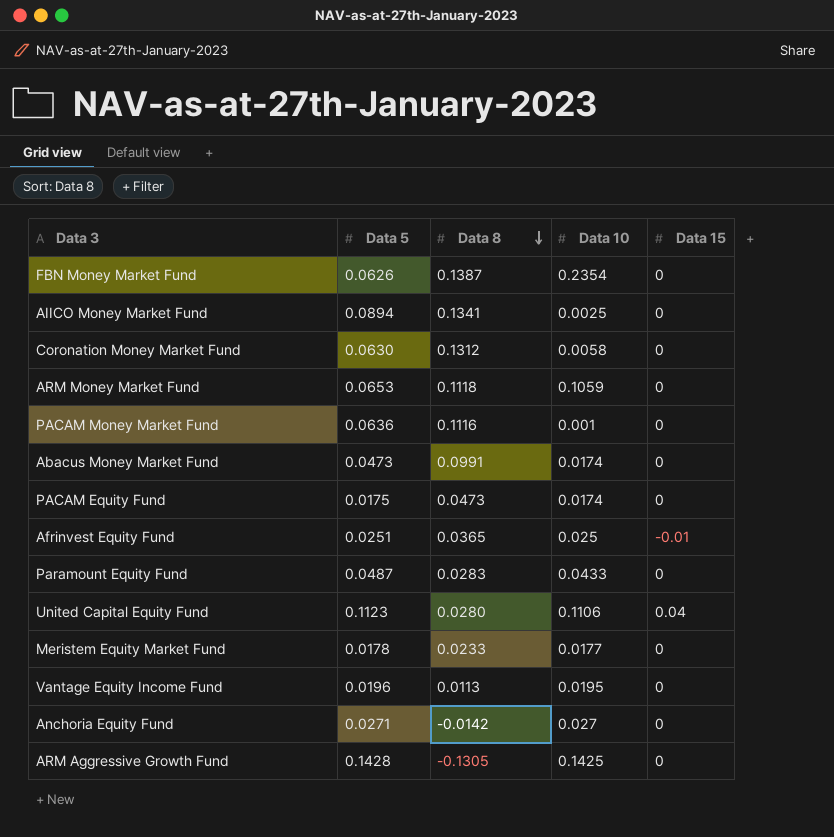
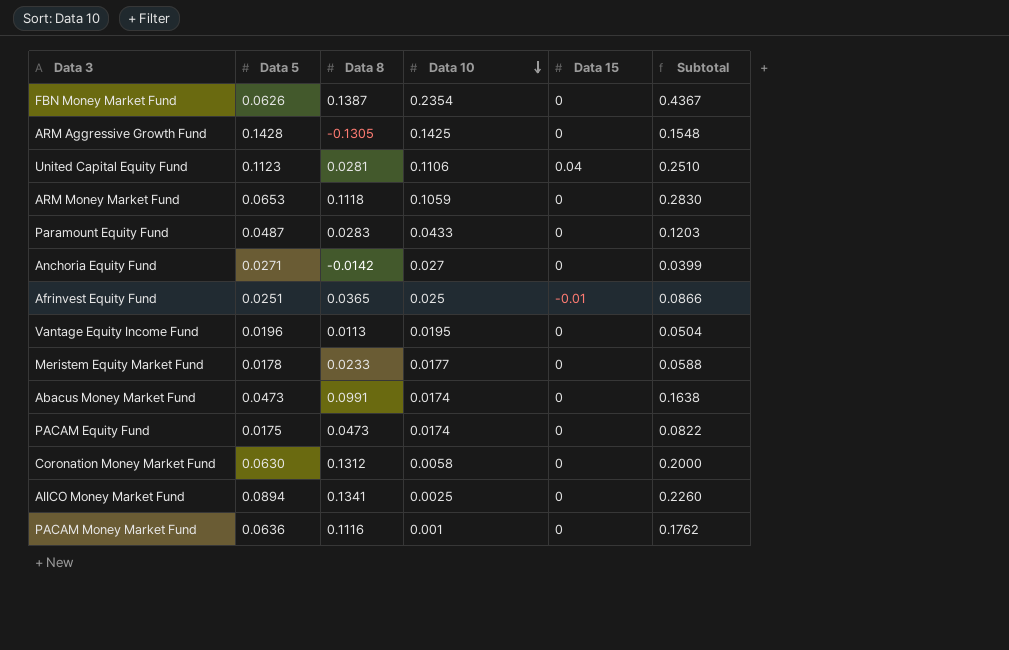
row order: Data 8 descending -> Data 10 descending
column Subtotal | formula: none -> [Data 5] + [Data 8] + [Data 10]
United Capital Equity Fund | Data 8: 0.0280 -> 0.0281

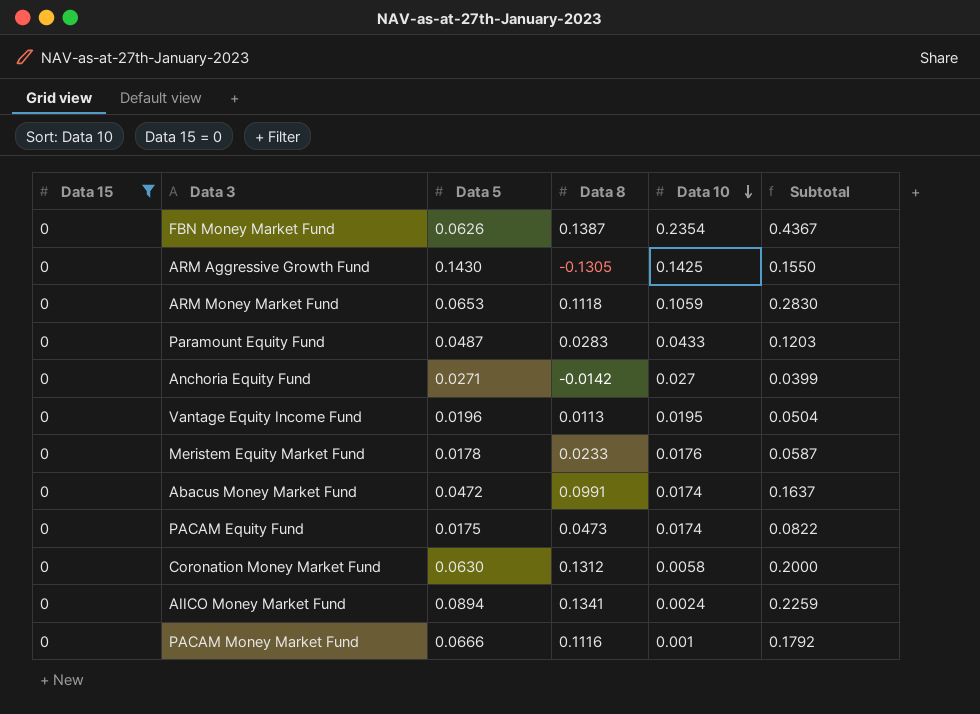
filter: none -> Data 15 = 0
column Data 15 | position: 5 -> 1
ARM Aggressive Growth Fund | Data 5: 0.1428 -> 0.1430
ARM Aggressive Growth Fund | Subtotal: 0.1548 -> 0.1550
Meristem Equity Market Fund | Data 10: 0.0177 -> 0.0176
Meristem Equity Market Fund | Subtotal: 0.0588 -> 0.0587
Abacus Money Market Fund | Data 5: 0.0473 -> 0.0472
Abacus Money Market Fund | Subtotal: 0.1638 -> 0.1637
AIICO Money Market Fund | Data 10: 0.0025 -> 0.0024
AIICO Money Market Fund | Subtotal: 0.2260 -> 0.2259
PACAM Money Market Fund | Data 5: 0.0636 -> 0.0666
PACAM Money Market Fund | Subtotal: 0.1762 -> 0.1792

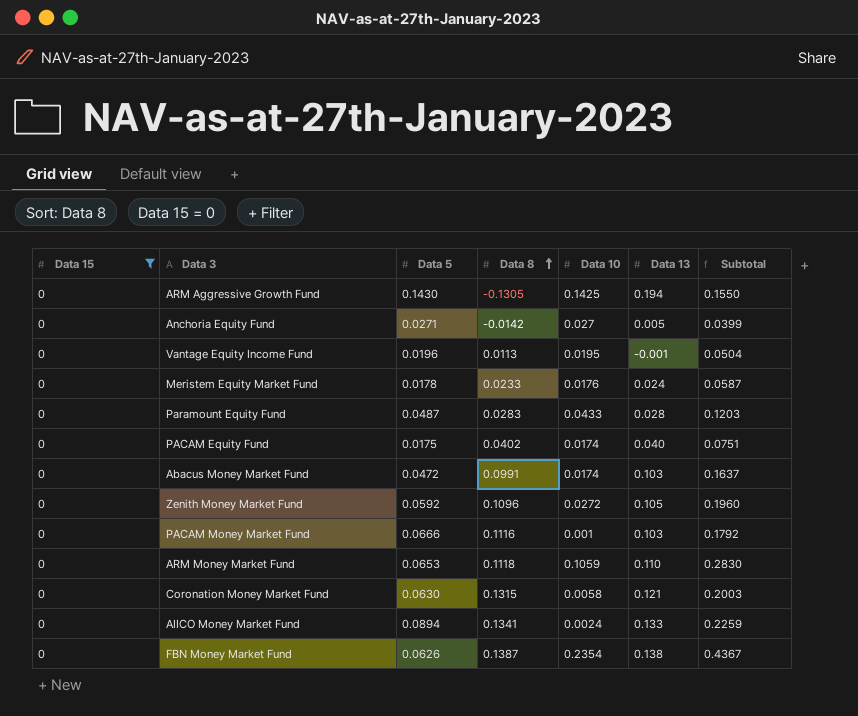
row order: Data 10 descending -> Data 8 ascending
column Data 13 | position: none -> 6
PACAM Equity Fund | Data 8: 0.0473 -> 0.0402
PACAM Equity Fund | Subtotal: 0.0822 -> 0.0751
row Zenith Money Market Fund: none -> 0 | 0.0592 | 0.1096 | 0.0272 | 0.105 | 0.1960
Coronation Money Market Fund | Data 8: 0.1312 -> 0.1315
Coronation Money Market Fund | Subtotal: 0.2000 -> 0.2003

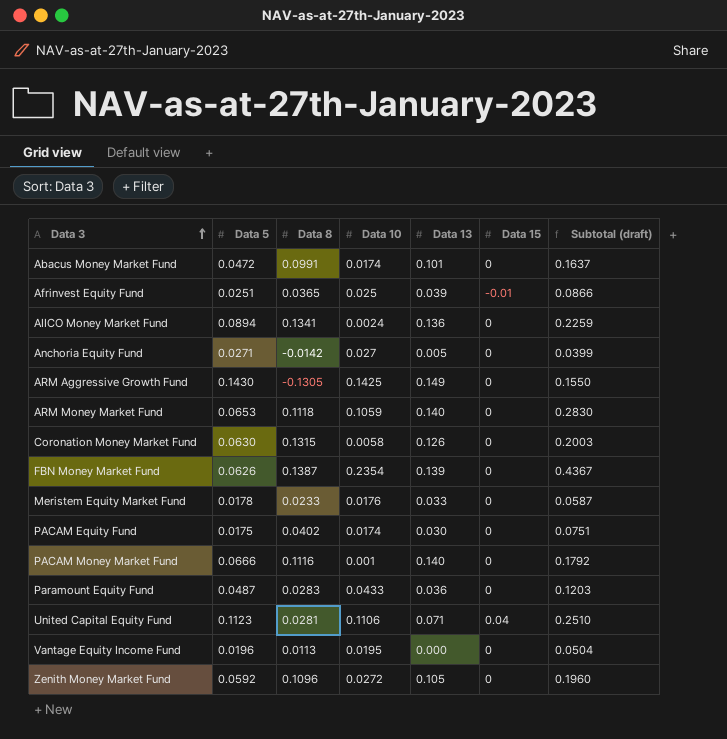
filter: Data 15 = 0 -> none
row order: Data 8 ascending -> Data 3 ascending
column Data 15 | position: 1 -> 6
column name: Subtotal -> Subtotal (draft)
Abacus Money Market Fund | Data 13: 0.103 -> 0.101
AIICO Money Market Fund | Data 13: 0.133 -> 0.136
ARM Aggressive Growth Fund | Data 13: 0.194 -> 0.149
ARM Money Market Fund | Data 13: 0.110 -> 0.140
Coronation Money Market Fund | Data 13: 0.121 -> 0.126
FBN Money Market Fund | Data 13: 0.138 -> 0.139
Meristem Equity Market Fund | Data 13: 0.024 -> 0.033
PACAM Equity Fund | Data 13: 0.040 -> 0.030
PACAM Money Market Fund | Data 13: 0.103 -> 0.140
Paramount Equity Fund | Data 13: 0.028 -> 0.036
Vantage Equity Income Fund | Data 13: -0.001 -> 0.000

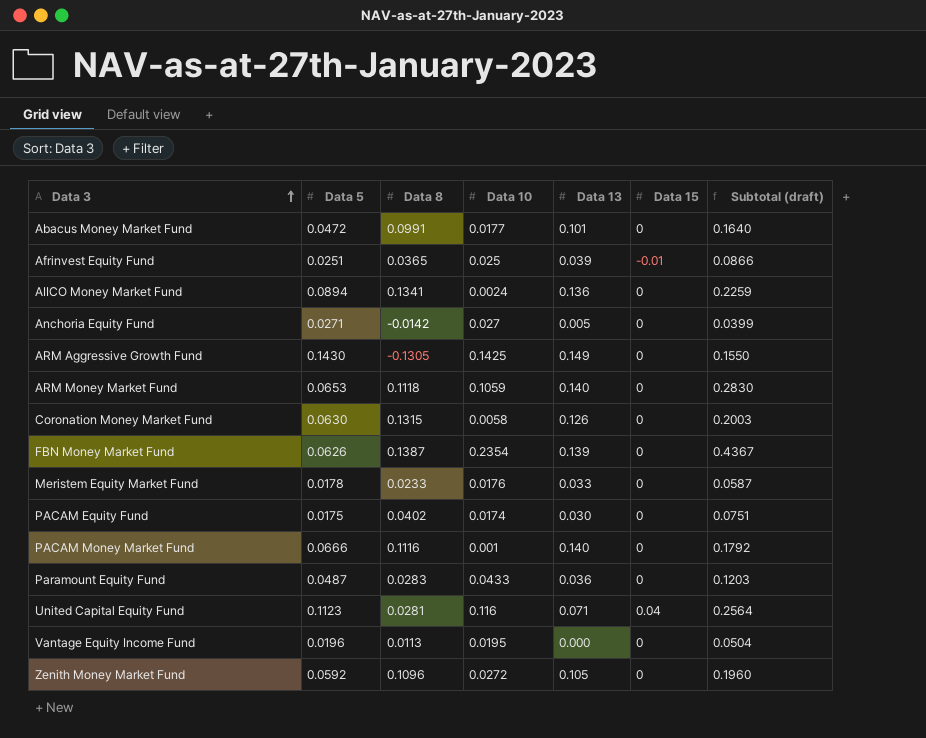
Abacus Money Market Fund | Data 10: 0.0174 -> 0.0177
Abacus Money Market Fund | Subtotal (draft): 0.1637 -> 0.1640
United Capital Equity Fund | Data 10: 0.1106 -> 0.116
United Capital Equity Fund | Subtotal (draft): 0.2510 -> 0.2564

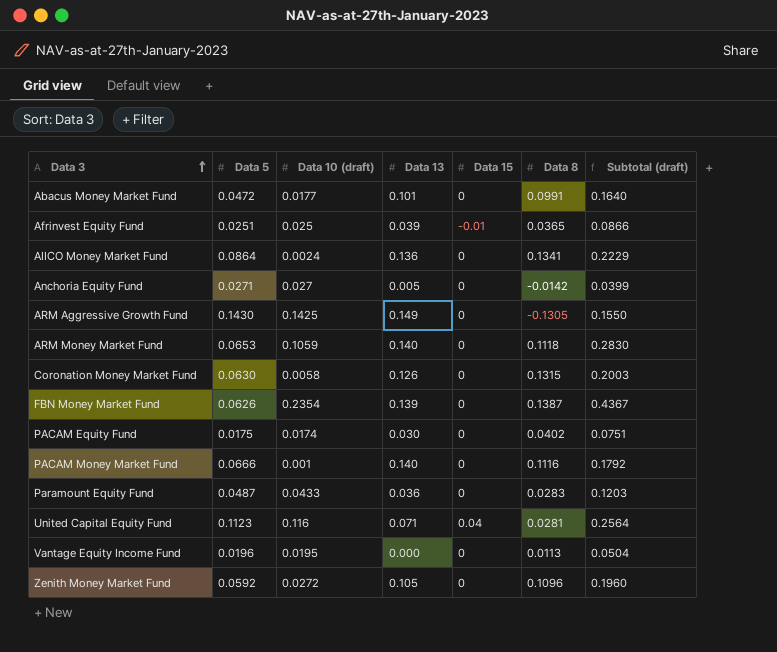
column name: Data 10 -> Data 10 (draft)
column Data 8 | position: 3 -> 6
row Meristem Equity Market Fund: 0.0178 | 0.0233 | 0.0176 | 0.033 | 0 | 0.0587 -> none
AIICO Money Market Fund | Data 5: 0.0894 -> 0.0864
AIICO Money Market Fund | Subtotal (draft): 0.2259 -> 0.2229

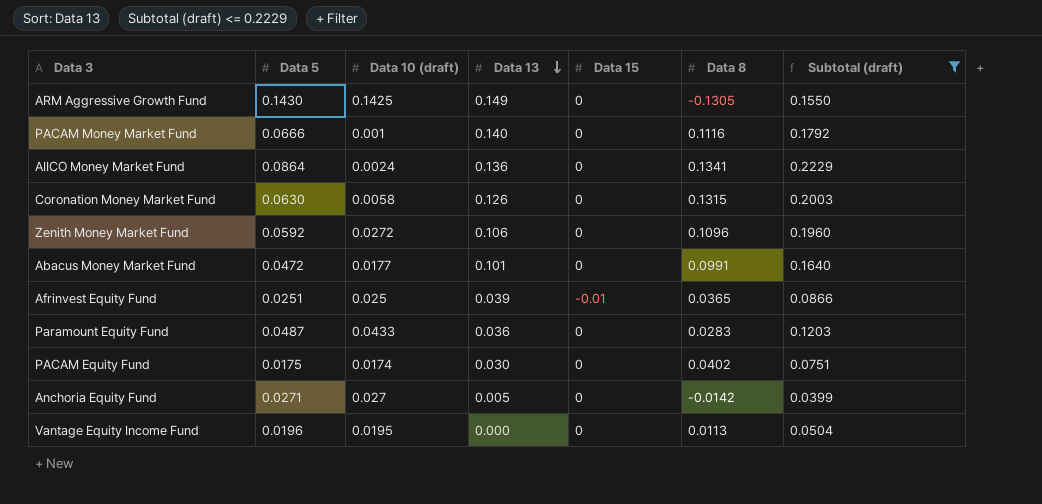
filter: none -> Subtotal (draft) <= 0.2229
row order: Data 3 ascending -> Data 13 descending
Zenith Money Market Fund | Data 13: 0.105 -> 0.106

